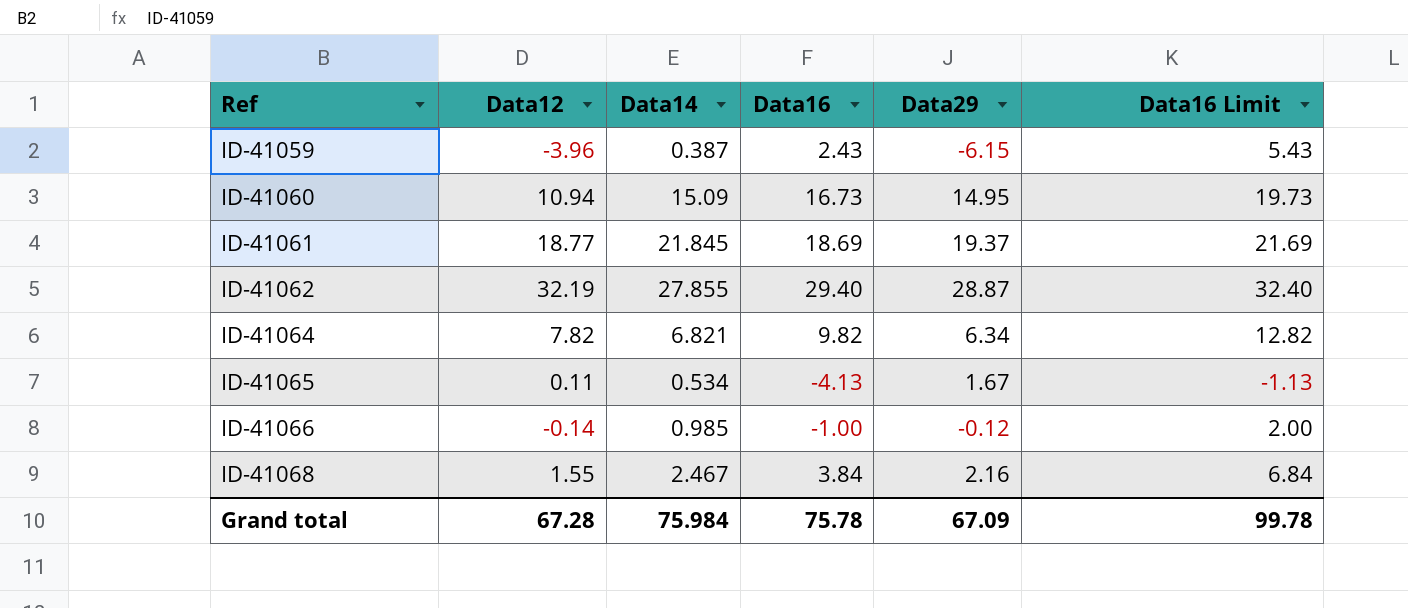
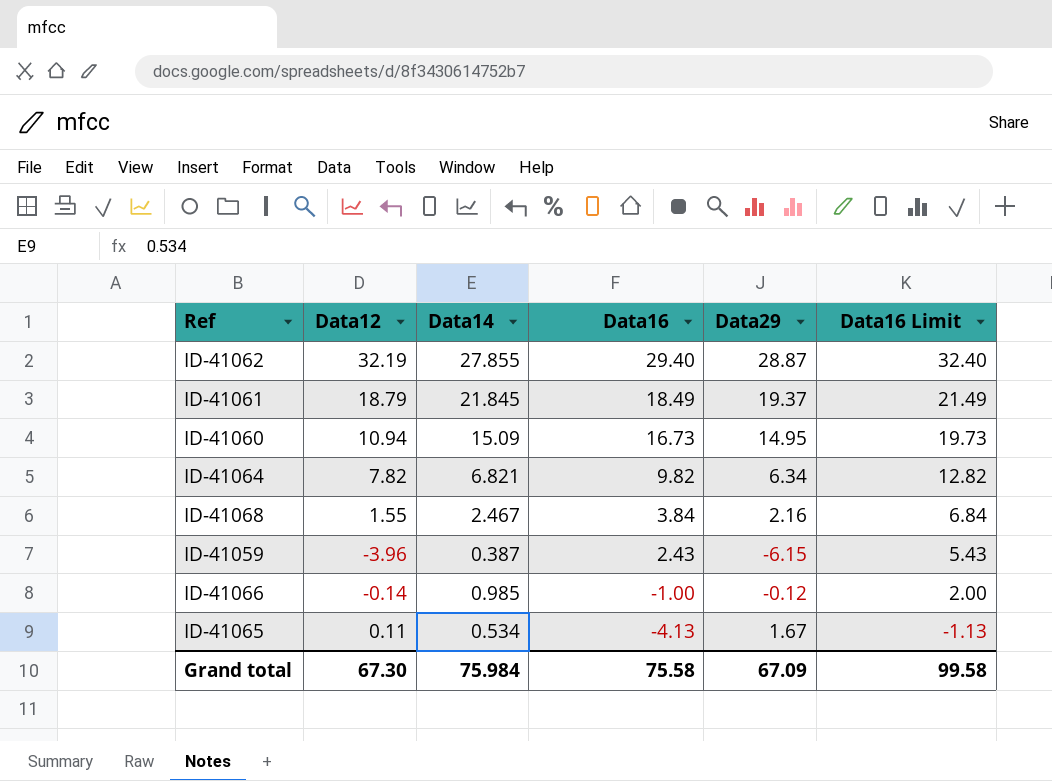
row order: Ref ascending -> Data16 descending
ID-41061 | Data12: 18.77 -> 18.79
ID-41061 | Data16: 18.69 -> 18.49
ID-41061 | Data16 Limit: 21.69 -> 21.49
Grand total | Data12: 67.28 -> 67.30
Grand total | Data16: 75.78 -> 75.58
Grand total | Data16 Limit: 99.78 -> 99.58

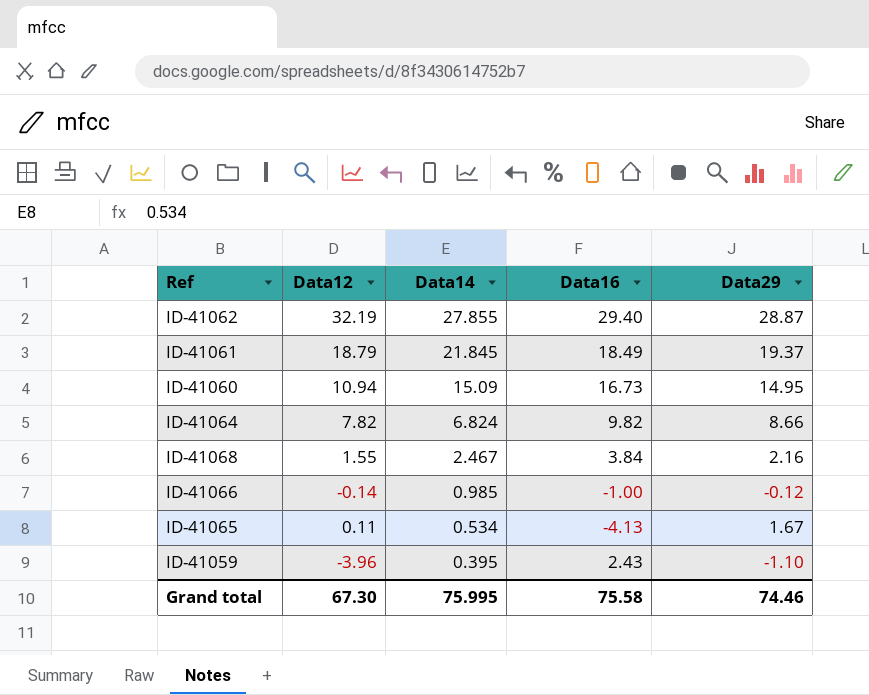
row order: Data16 descending -> Data14 descending
column Data16 Limit | formula: [Data16] + 3 -> none
ID-41064 | Data14: 6.821 -> 6.824
ID-41064 | Data29: 6.34 -> 8.66
ID-41059 | Data14: 0.387 -> 0.395
ID-41059 | Data29: -6.15 -> -1.10
Grand total | Data14: 75.984 -> 75.995
Grand total | Data29: 67.09 -> 74.46

